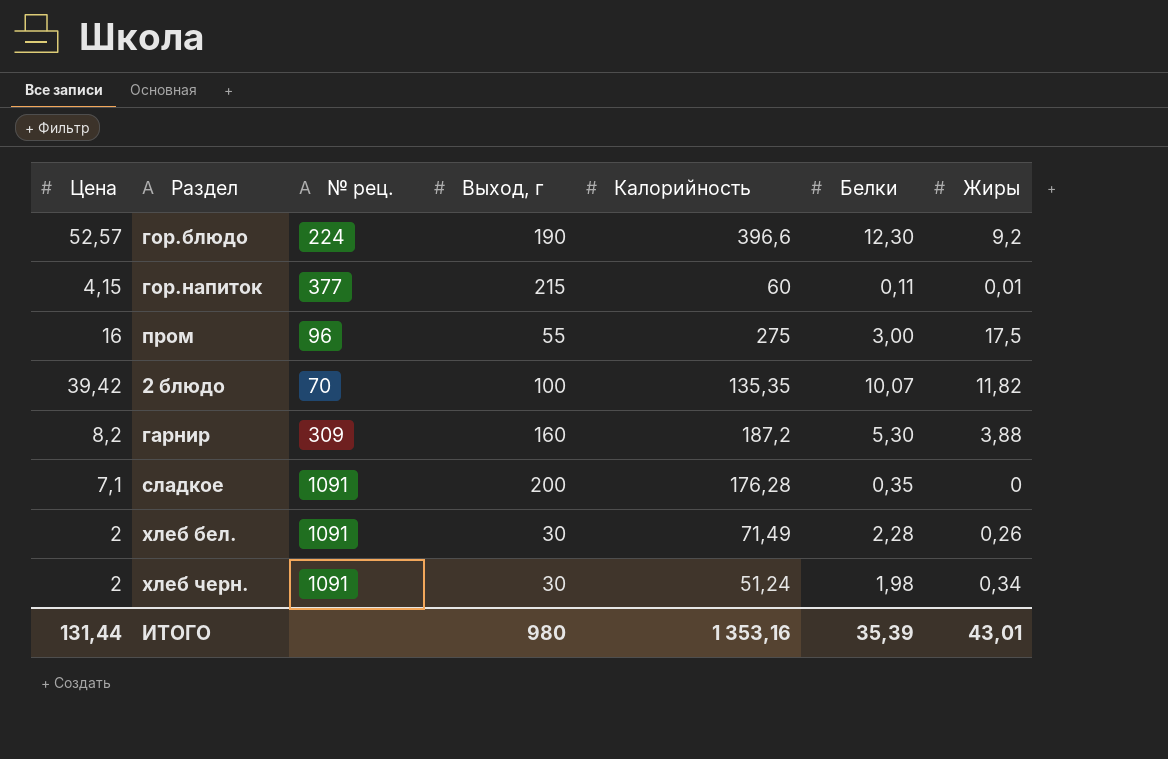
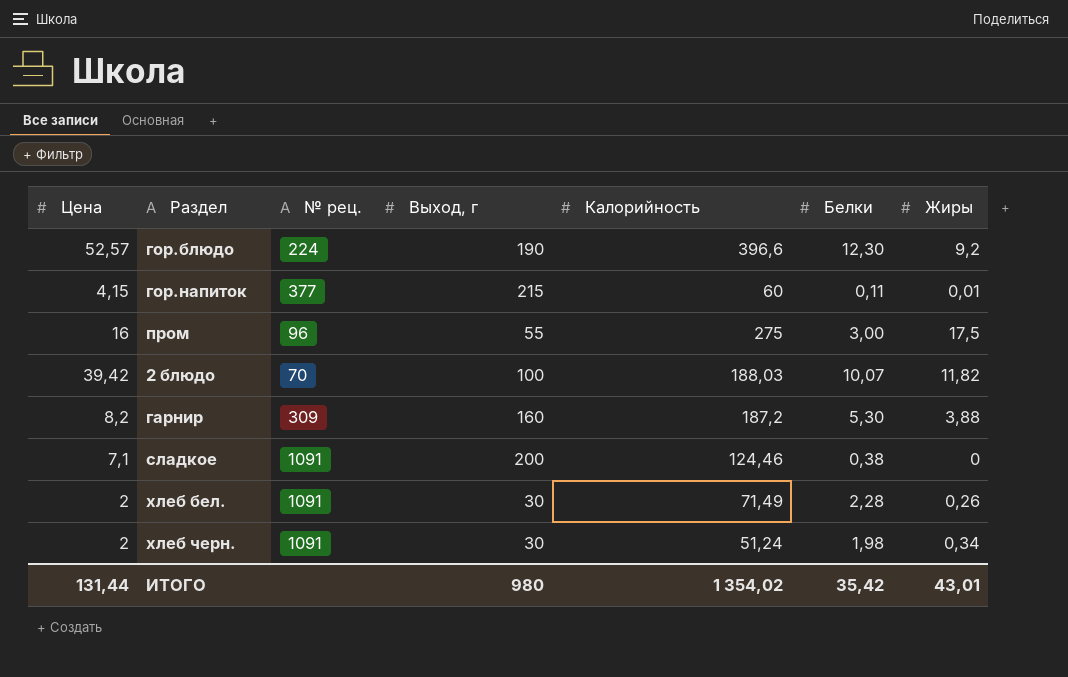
2 блюдо | Калорийность: 135,35 -> 188,03
сладкое | Калорийность: 176,28 -> 124,46
сладкое | Белки: 0,35 -> 0,38
ИТОГО | Калорийность: 1 353,16 -> 1 354,02
ИТОГО | Белки: 35,39 -> 35,42

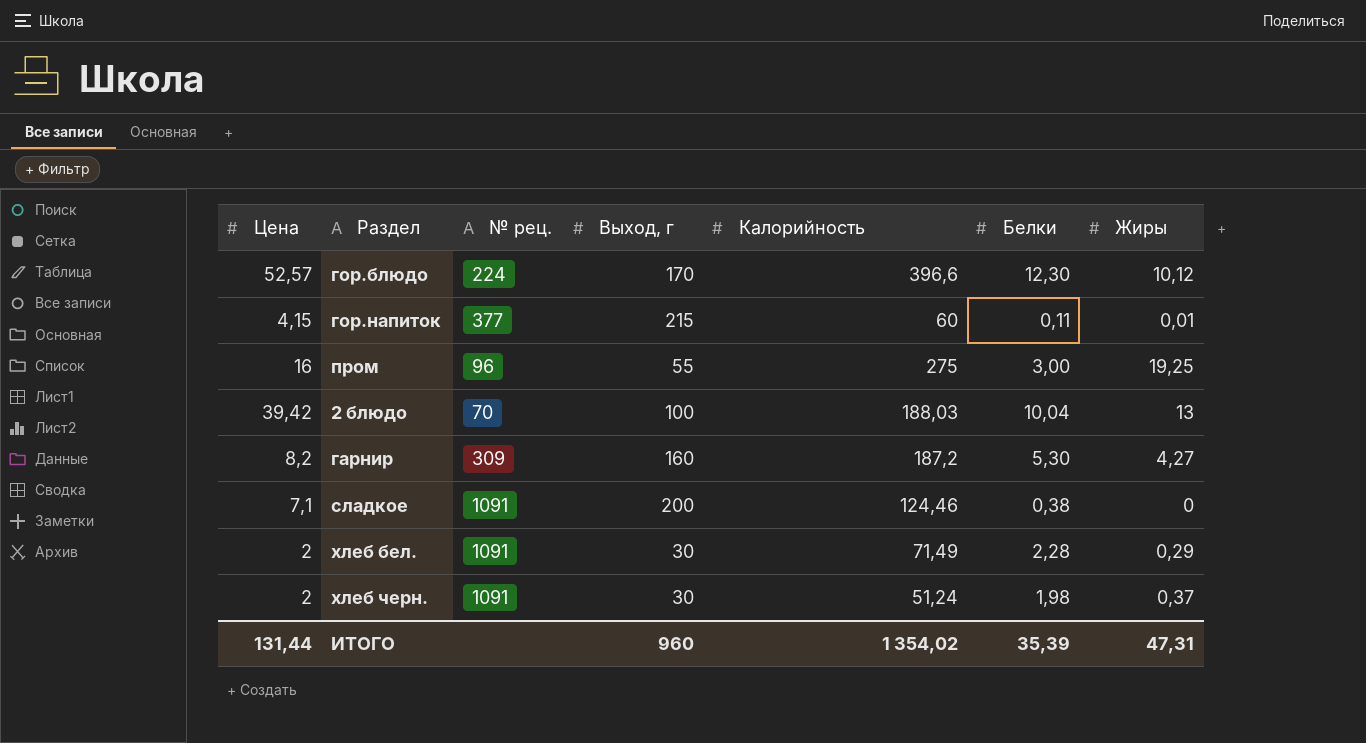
гор.блюдо | Выход, г: 190 -> 170
гор.блюдо | Жиры: 9,2 -> 10,12
пром | Жиры: 17,5 -> 19,25
2 блюдо | Белки: 10,07 -> 10,04
2 блюдо | Жиры: 11,82 -> 13
гарнир | Жиры: 3,88 -> 4,27
хлеб бел. | Жиры: 0,26 -> 0,29
хлеб черн. | Жиры: 0,34 -> 0,37
ИТОГО | Выход, г: 980 -> 960
ИТОГО | Белки: 35,42 -> 35,39
ИТОГО | Жиры: 43,01 -> 47,31

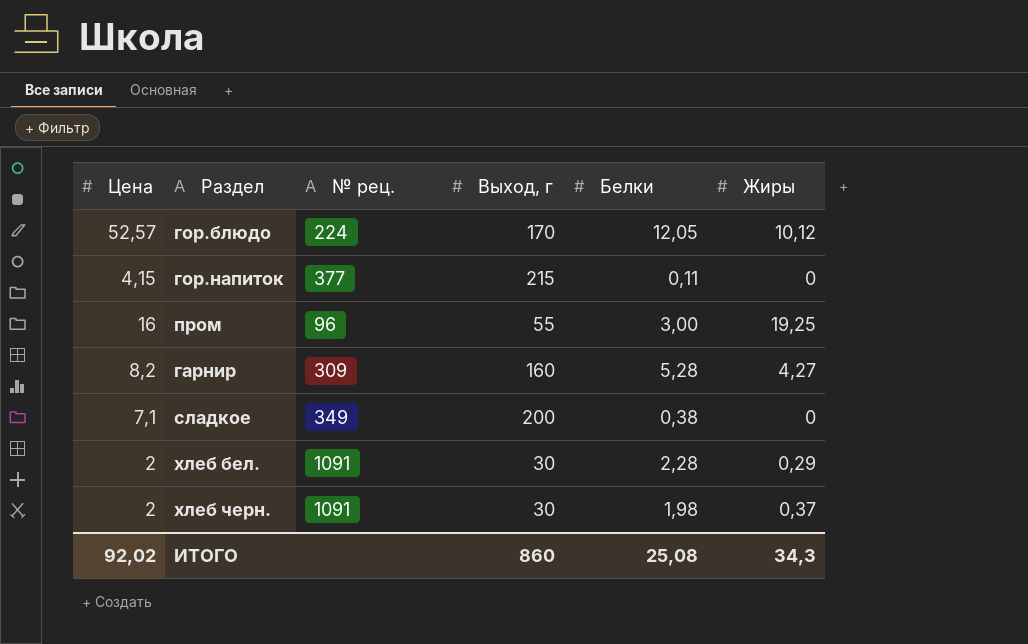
column Калорийность | position: 5 -> none
row 2 блюдо: 39,42 | 70 | 100 | 188,03 | 10,04 | 13 -> none
гор.блюдо | Белки: 12,30 -> 12,05
гор.напиток | Жиры: 0,01 -> 0
гарнир | Белки: 5,30 -> 5,28
сладкое | № рец.: 1091 -> 349
ИТОГО | Цена: 131,44 -> 92,02
ИТОГО | Выход, г: 960 -> 860
ИТОГО | Белки: 35,39 -> 25,08
ИТОГО | Жиры: 47,31 -> 34,3

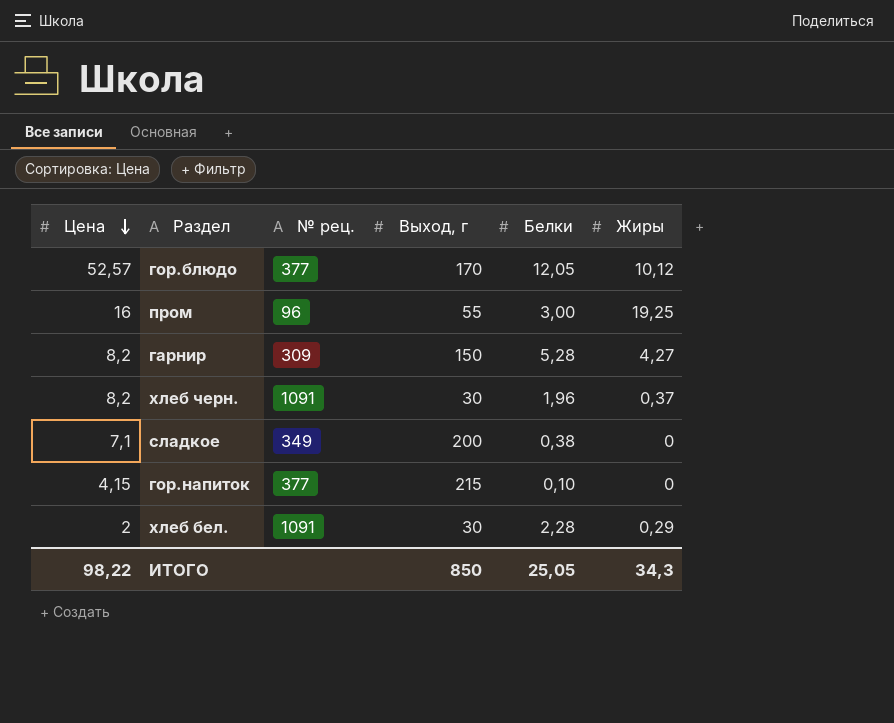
row order: none -> Цена descending
гор.блюдо | № рец.: 224 -> 377
гарнир | Выход, г: 160 -> 150
хлеб черн. | Цена: 2 -> 8,2
хлеб черн. | Белки: 1,98 -> 1,96
гор.напиток | Белки: 0,11 -> 0,10
ИТОГО | Цена: 92,02 -> 98,22
ИТОГО | Выход, г: 860 -> 850
ИТОГО | Белки: 25,08 -> 25,05

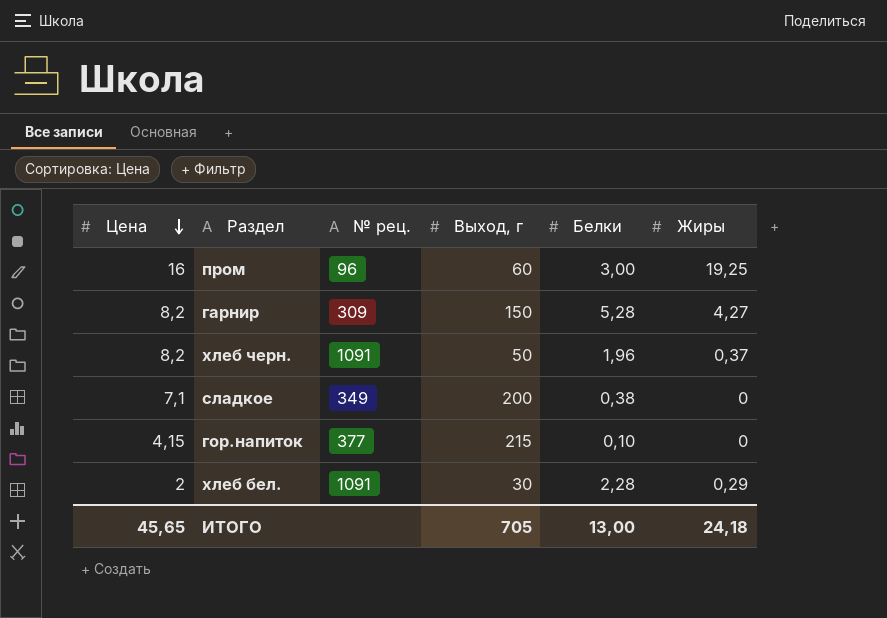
row гор.блюдо: 52,57 | 377 | 170 | 12,05 | 10,12 -> none
пром | Выход, г: 55 -> 60
хлеб черн. | Выход, г: 30 -> 50
ИТОГО | Цена: 98,22 -> 45,65
ИТОГО | Выход, г: 850 -> 705
ИТОГО | Белки: 25,05 -> 13,00
ИТОГО | Жиры: 34,3 -> 24,18

